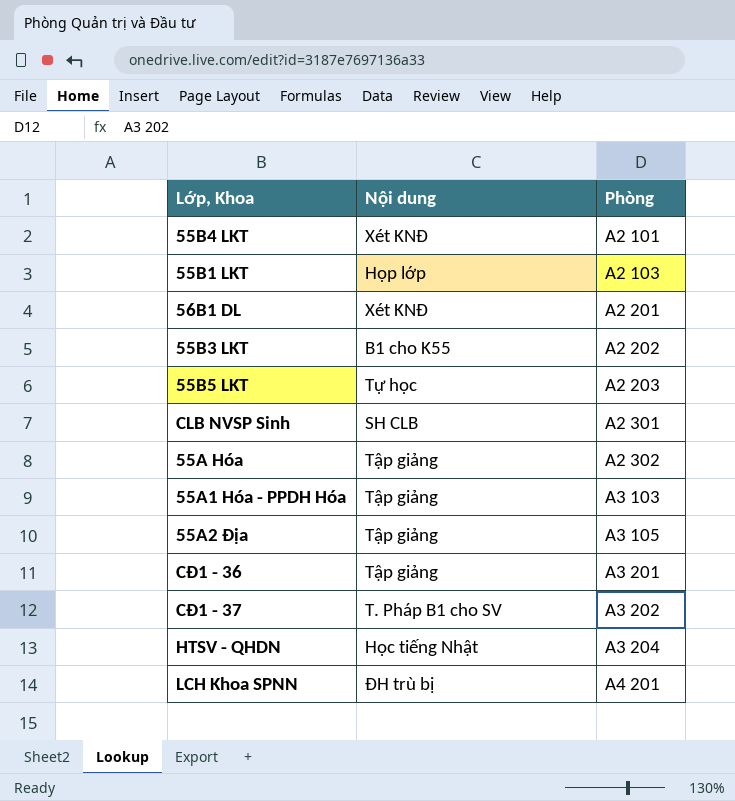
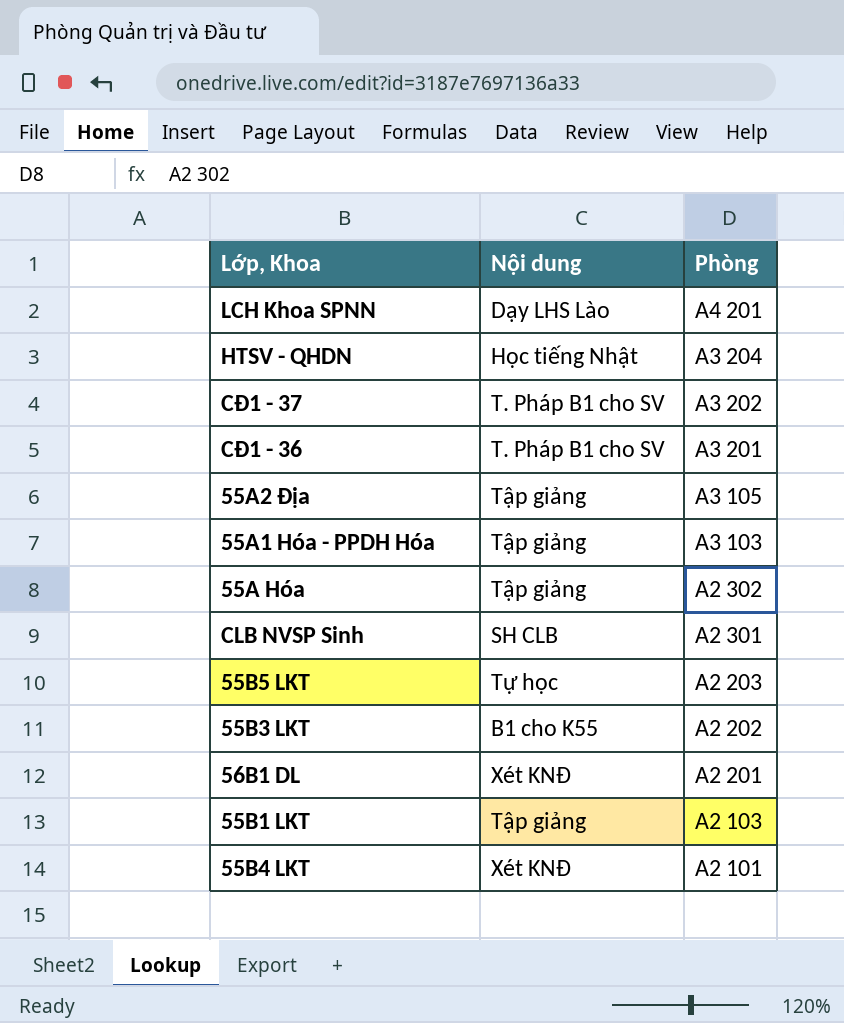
row order: Phòng ascending -> Phòng descending
LCH Khoa SPNN | Nội dung: ĐH trù bị -> Dạy LHS Lào
CĐ1 - 36 | Nội dung: Tập giảng -> T. Pháp B1 cho SV
55B1 LKT | Nội dung: Họp lớp -> Tập giảng

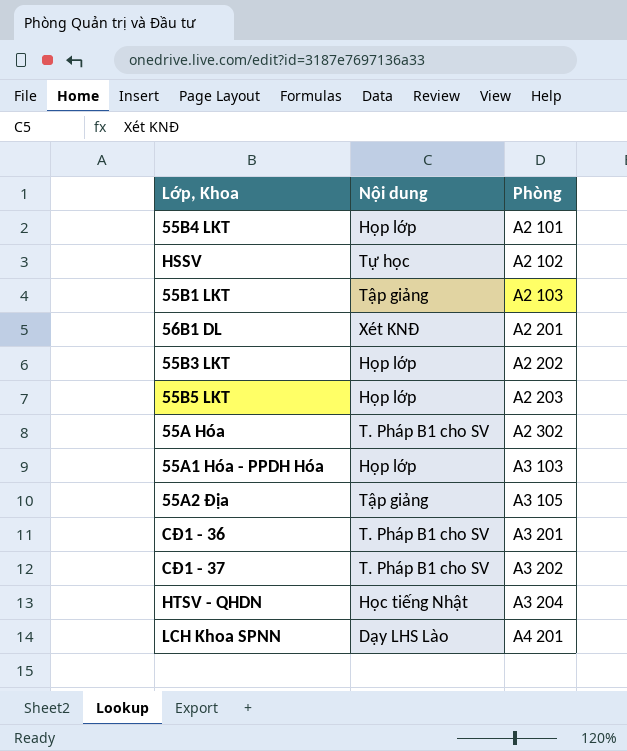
row order: Phòng descending -> Phòng ascending
row CLB NVSP Sinh: SH CLB | A2 301 -> none
55B4 LKT | Nội dung: Xét KNĐ -> Họp lớp
row HSSV: none -> Tự học | A2 102
55B3 LKT | Nội dung: B1 cho K55 -> Họp lớp
55B5 LKT | Nội dung: Tự học -> Họp lớp
55A Hóa | Nội dung: Tập giảng -> T. Pháp B1 cho SV
55A1 Hóa - PPDH Hóa | Nội dung: Tập giảng -> Họp lớp

